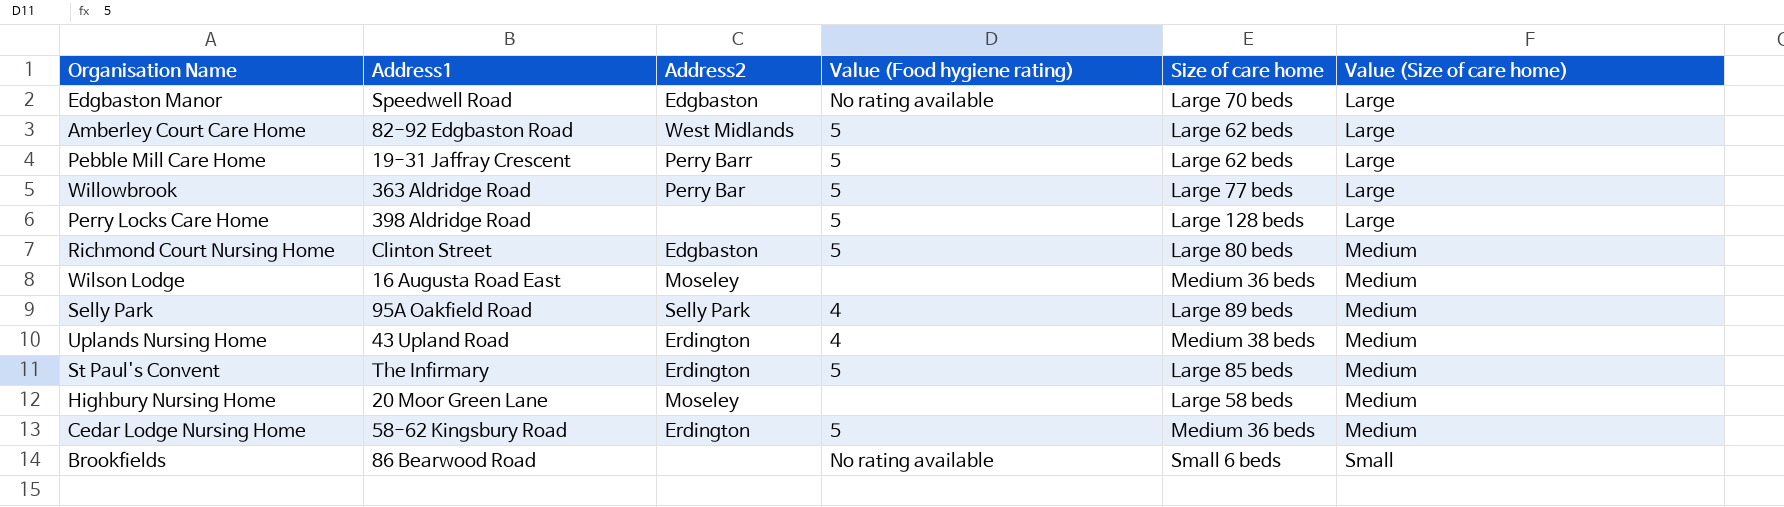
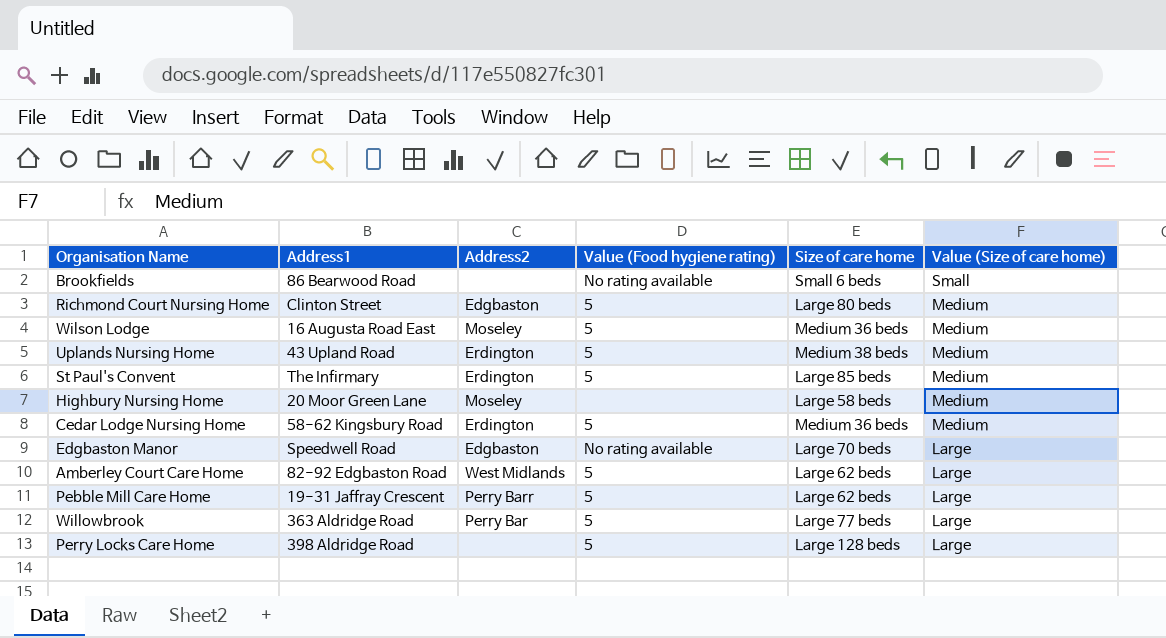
row order: Value (Size of care home) ascending -> Value (Size of care home) descending
row Selly Park: 95A Oakfield Road | Selly Park | 4 | Large 89 beds | Medium -> none
Wilson Lodge | Value (Food hygiene rating): none -> 5
Uplands Nursing Home | Value (Food hygiene rating): 4 -> 5

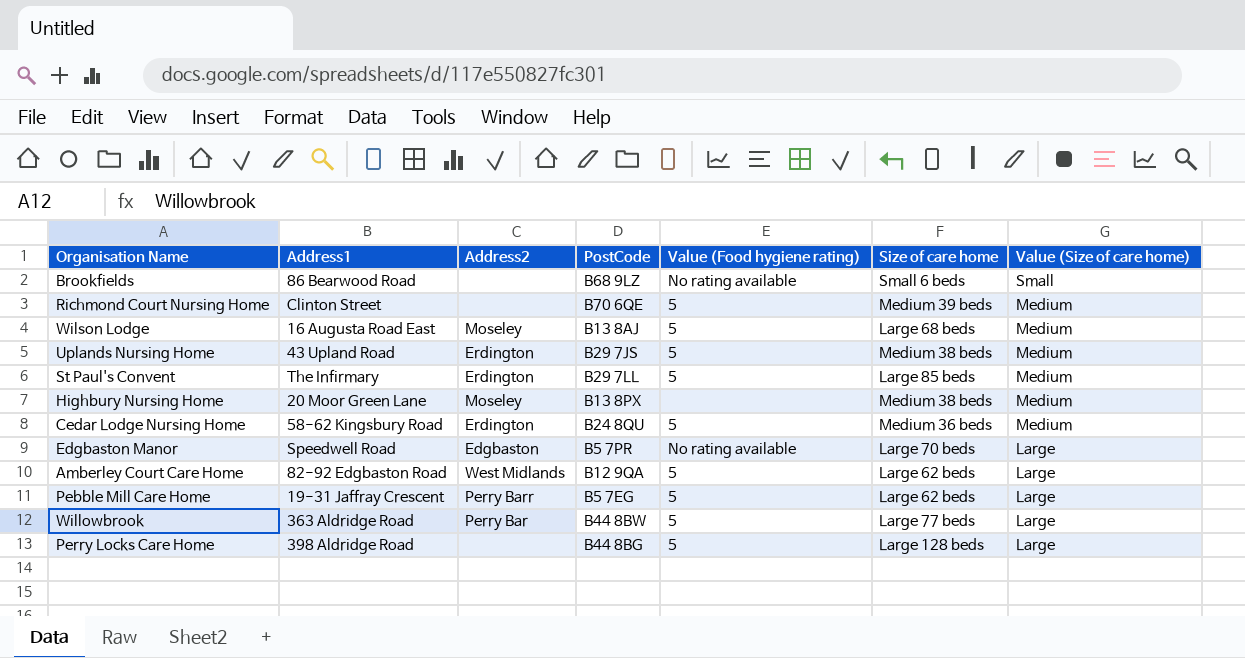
column PostCode | position: none -> 4
Richmond Court Nursing Home | Address2: Edgbaston -> none
Richmond Court Nursing Home | Size of care home: Large 80 beds -> Medium 39 beds
Wilson Lodge | Size of care home: Medium 36 beds -> Large 68 beds
Highbury Nursing Home | Size of care home: Large 58 beds -> Medium 38 beds

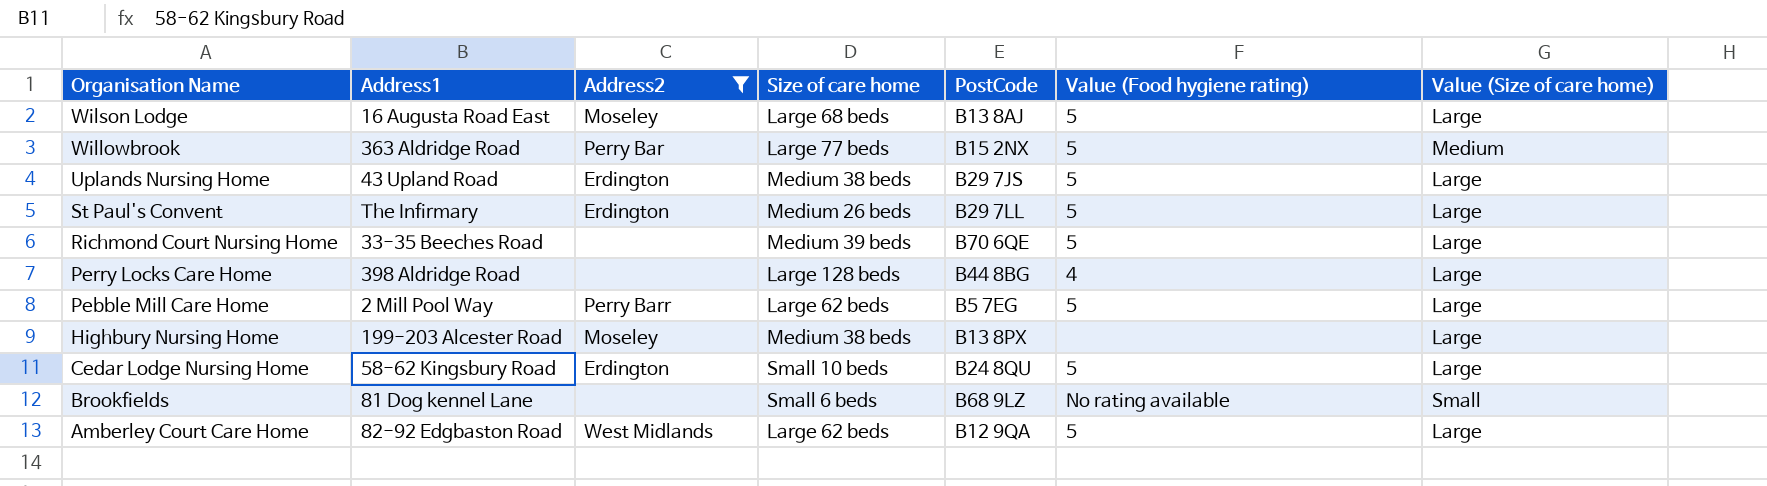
filter: none -> Address2 != Edgbaston
row order: Value (Size of care home) descending -> Organisation Name descending
column Size of care home | position: 6 -> 4
Wilson Lodge | Value (Size of care home): Medium -> Large
Willowbrook | PostCode: B44 8BW -> B15 2NX
Willowbrook | Value (Size of care home): Large -> Medium
Uplands Nursing Home | Value (Size of care home): Medium -> Large
St Paul's Convent | Size of care home: Large 85 beds -> Medium 26 beds
St Paul's Convent | Value (Size of care home): Medium -> Large
Richmond Court Nursing Home | Address1: Clinton Street -> 33-35 Beeches Road
Richmond Court Nursing Home | Value (Size of care home): Medium -> Large
Perry Locks Care Home | Value (Food hygiene rating): 5 -> 4
Pebble Mill Care Home | Address1: 19-31 Jaffray Crescent -> 2 Mill Pool Way
Highbury Nursing Home | Address1: 20 Moor Green Lane -> 199-203 Alcester Road
Highbury Nursing Home | Value (Size of care home): Medium -> Large
Cedar Lodge Nursing Home | Size of care home: Medium 36 beds -> Small 10 beds
Cedar Lodge Nursing Home | Value (Size of care home): Medium -> Large
Brookfields | Address1: 86 Bearwood Road -> 81 Dog kennel Lane

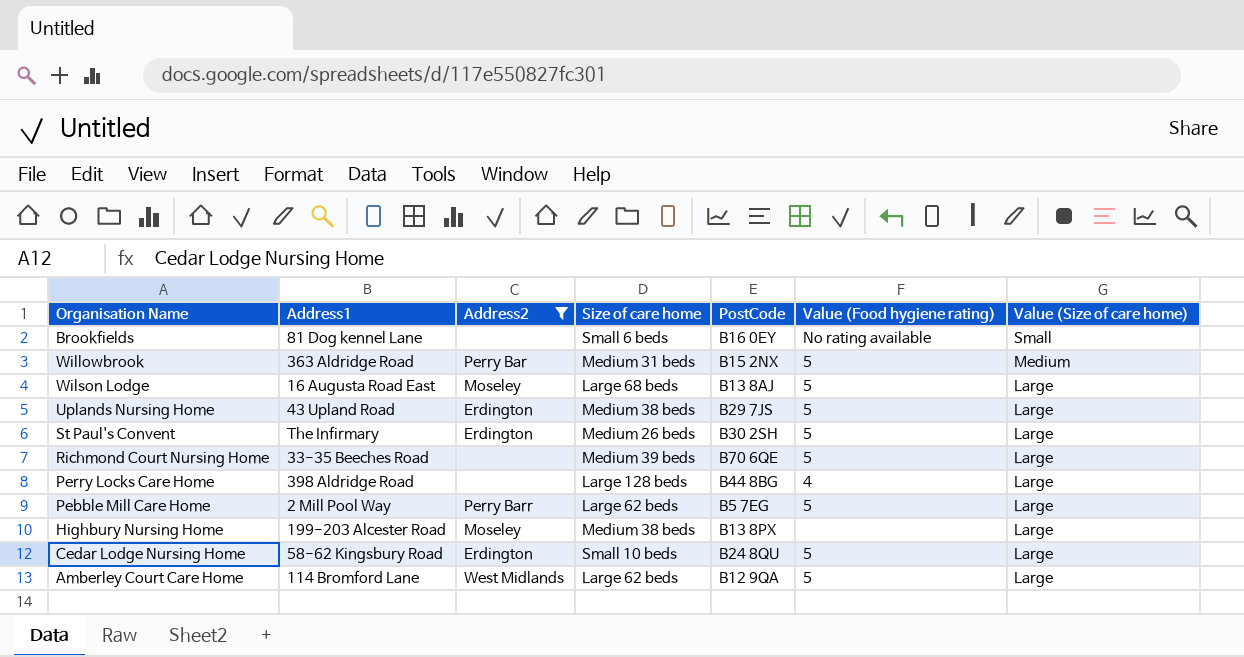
row order: Organisation Name descending -> Value (Size of care home) descending
Brookfields | PostCode: B68 9LZ -> B16 0EY
Willowbrook | Size of care home: Large 77 beds -> Medium 31 beds
St Paul's Convent | PostCode: B29 7LL -> B30 2SH
Amberley Court Care Home | Address1: 82-92 Edgbaston Road -> 114 Bromford Lane

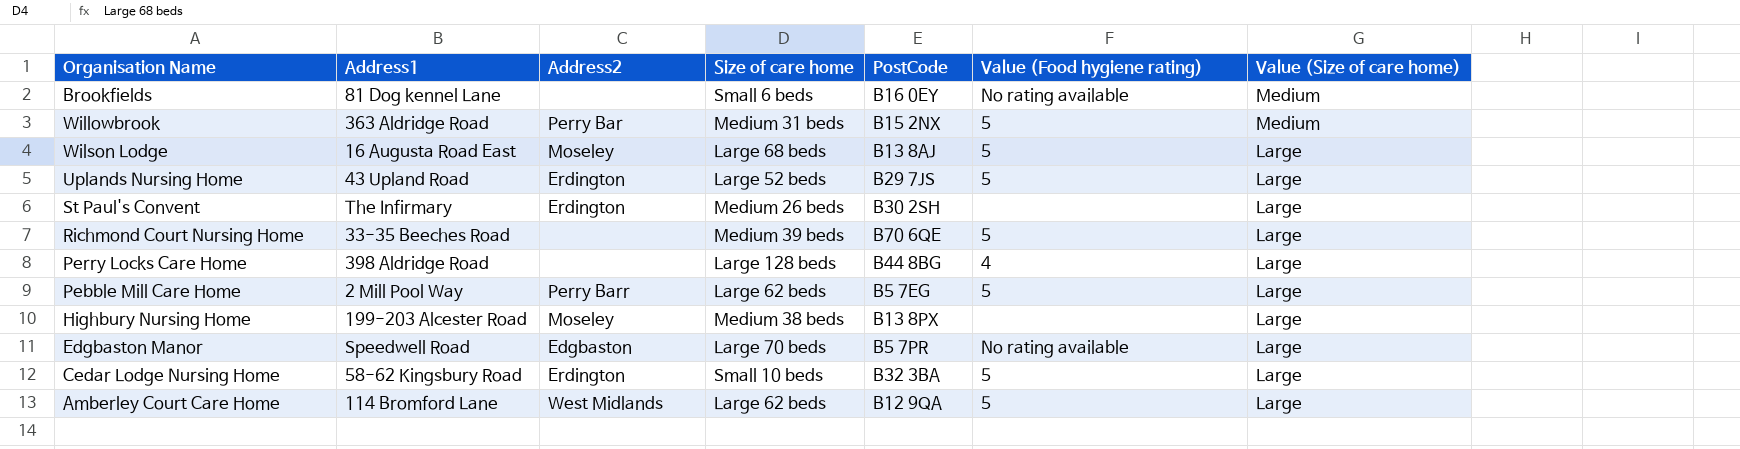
filter: Address2 != Edgbaston -> none
Brookfields | Value (Size of care home): Small -> Medium
Uplands Nursing Home | Size of care home: Medium 38 beds -> Large 52 beds
St Paul's Convent | Value (Food hygiene rating): 5 -> none
Cedar Lodge Nursing Home | PostCode: B24 8QU -> B32 3BA

